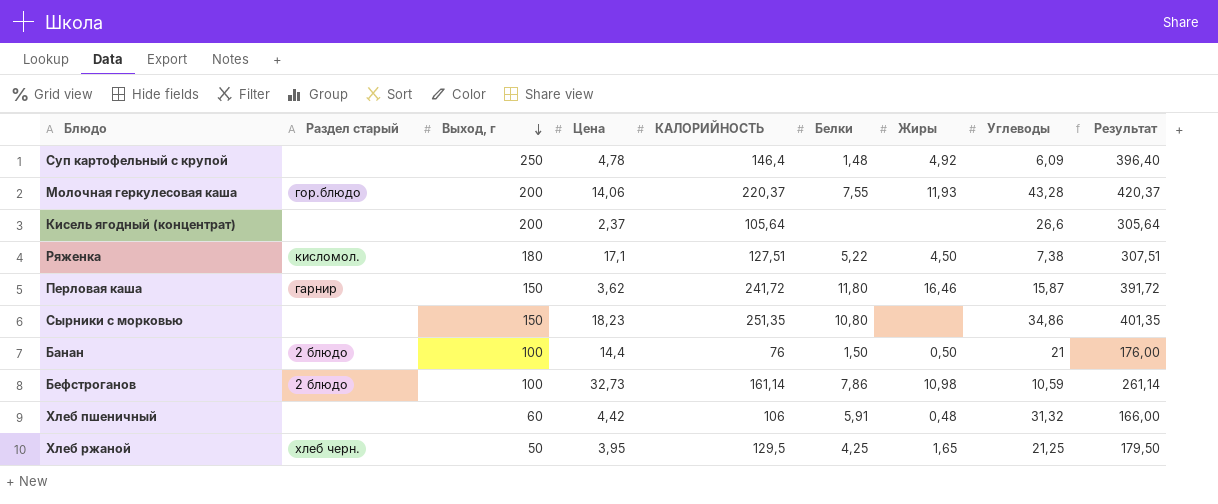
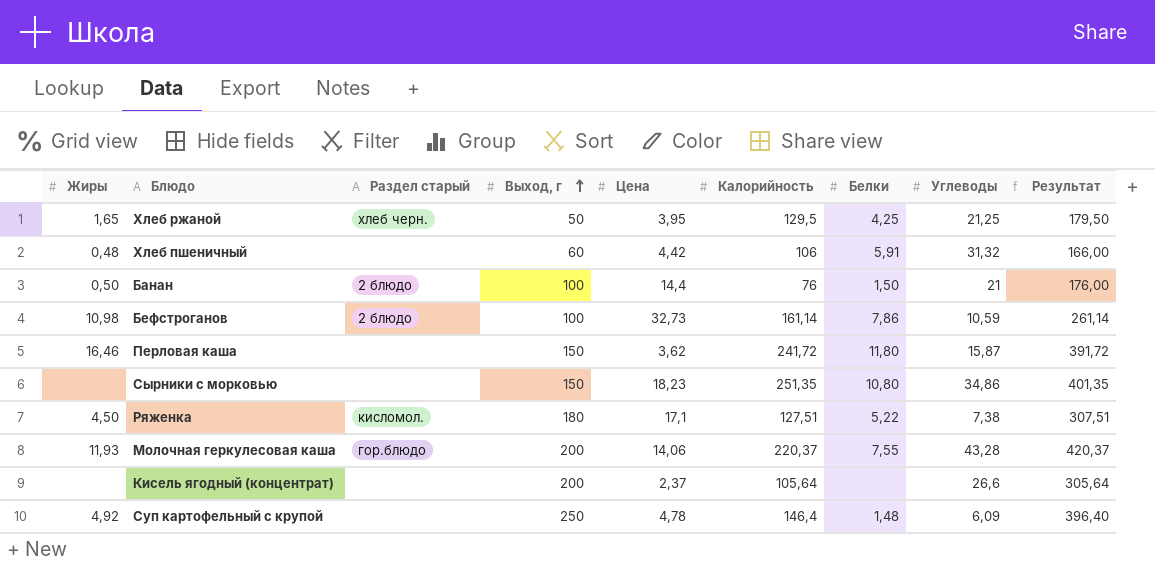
row order: Выход, г descending -> Выход, г ascending
column Жиры | position: 7 -> 1
column name: КАЛОРИЙНОСТЬ -> Калорийность
Перловая каша | Раздел старый: гарнир -> none

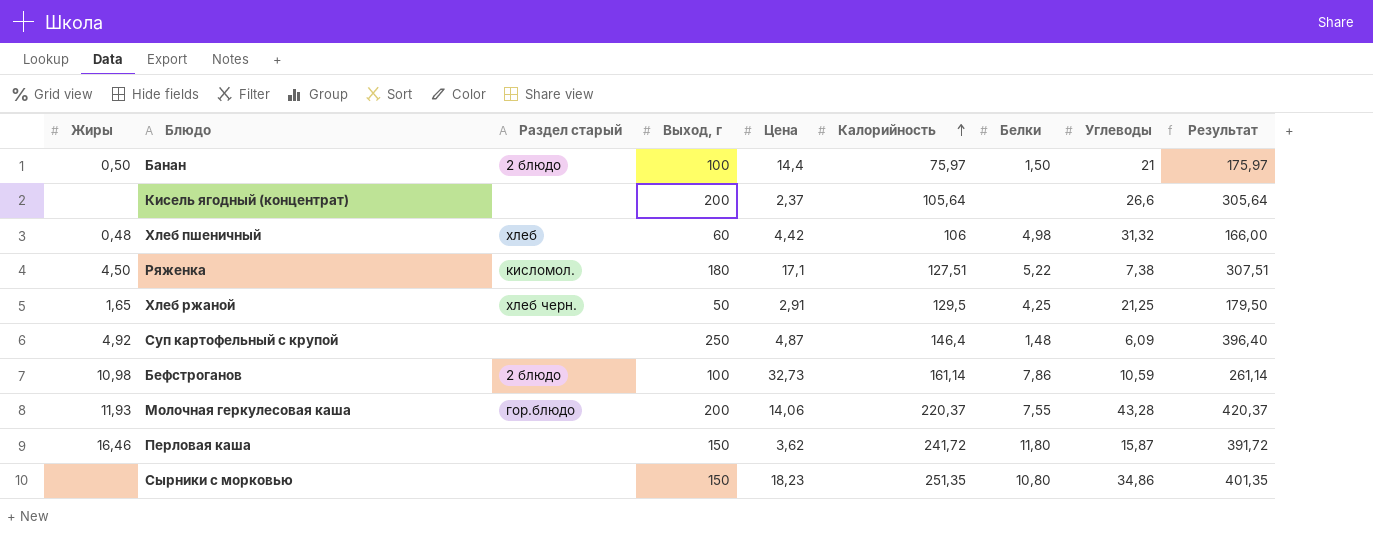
row order: Выход, г ascending -> Калорийность ascending
Банан | Калорийность: 76 -> 75,97
Банан | Результат: 176,00 -> 175,97
Хлеб пшеничный | Раздел старый: none -> хлеб
Хлеб пшеничный | Белки: 5,91 -> 4,98
Хлеб ржаной | Цена: 3,95 -> 2,91
Суп картофельный с крупой | Цена: 4,78 -> 4,87

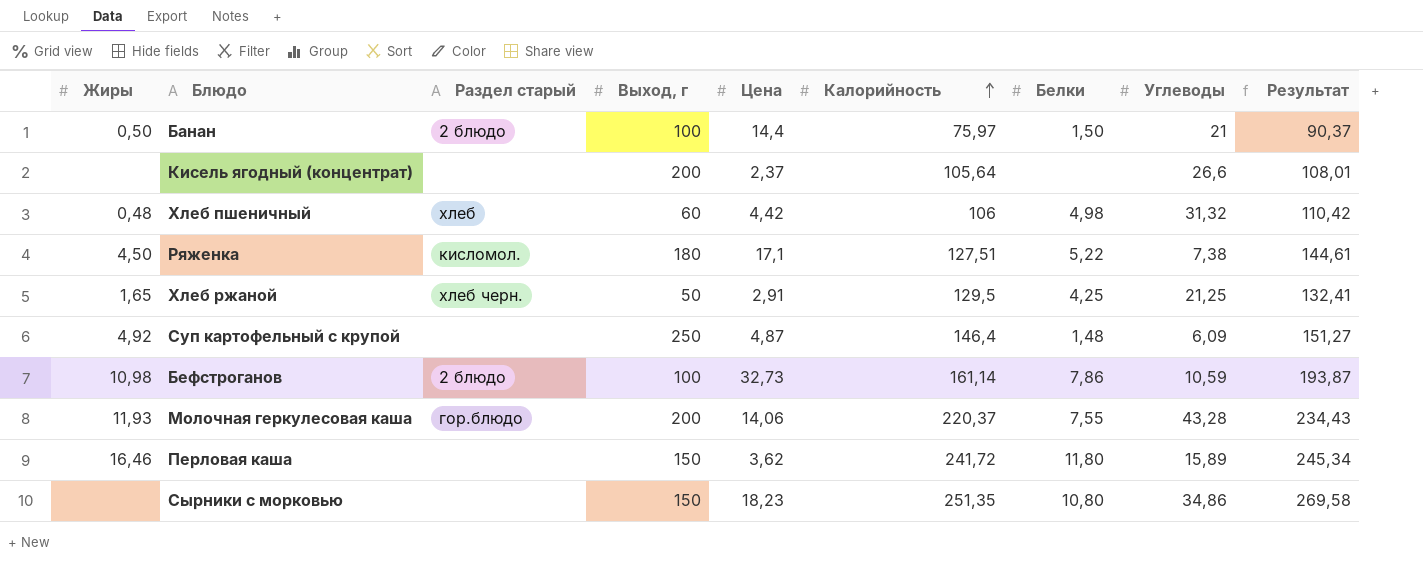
column Результат | formula: [Выход, г] + [Калорийность] -> [Цена] + [Калорийность]
Перловая каша | Углеводы: 15,87 -> 15,89

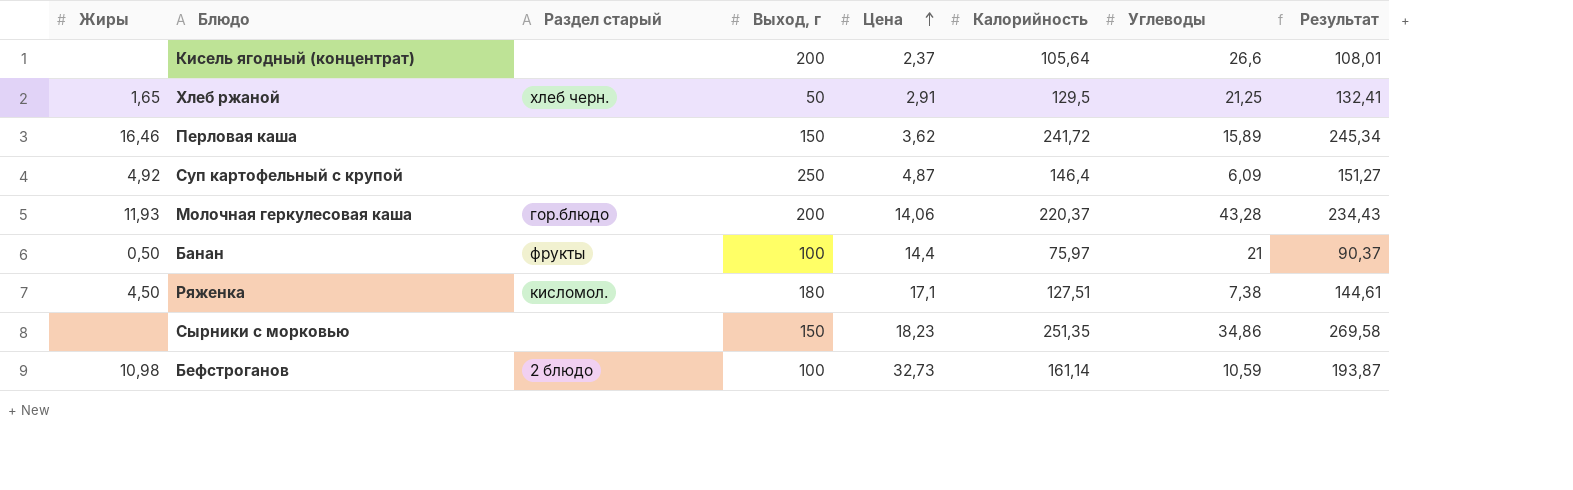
row order: Калорийность ascending -> Цена ascending
column Белки | position: 7 -> none
row Хлеб пшеничный: 0,48 | хлеб | 60 | 4,42 | 106 | 4,98 | 31,32 | 110,42 -> none
Банан | Раздел старый: 2 блюдо -> фрукты

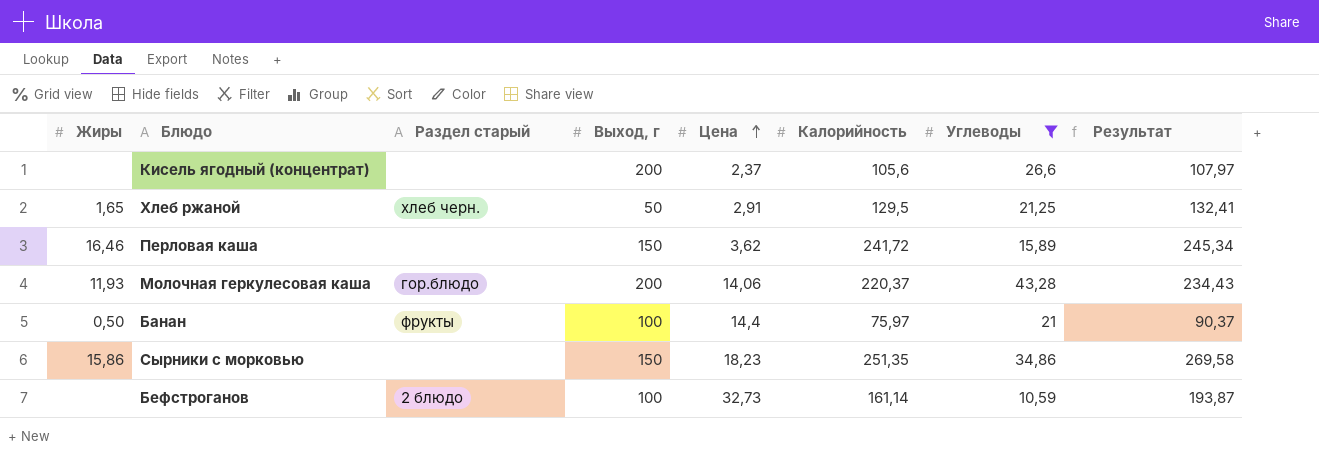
filter: none -> Углеводы >= 10,59
Кисель ягодный (концентрат) | Калорийность: 105,64 -> 105,6
Кисель ягодный (концентрат) | Результат: 108,01 -> 107,97
Сырники с морковью | Жиры: none -> 15,86
Бефстроганов | Жиры: 10,98 -> none

